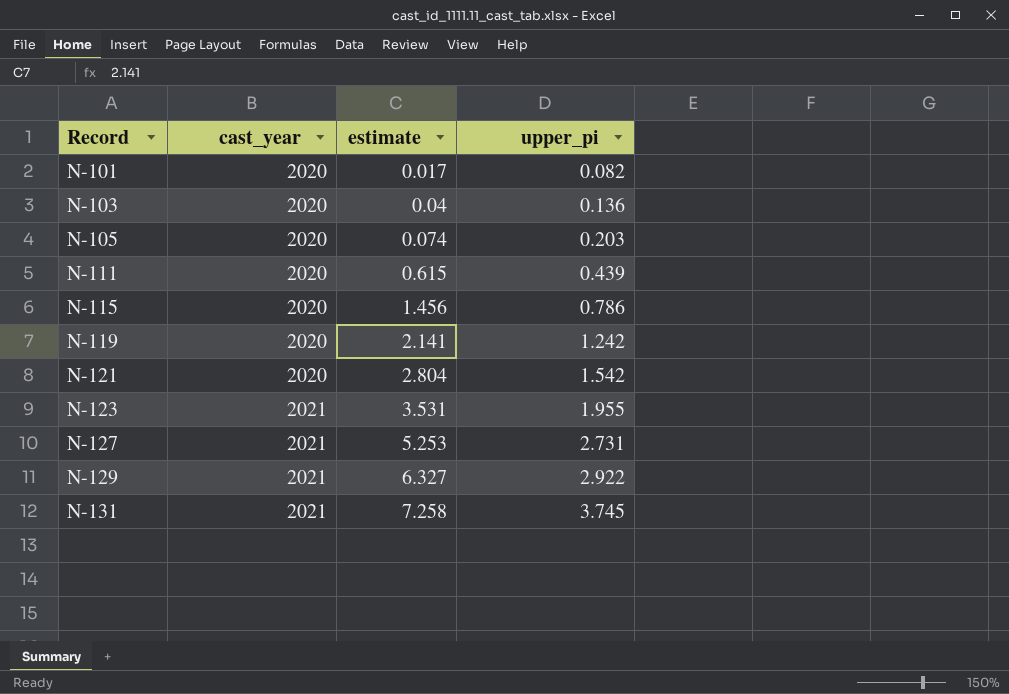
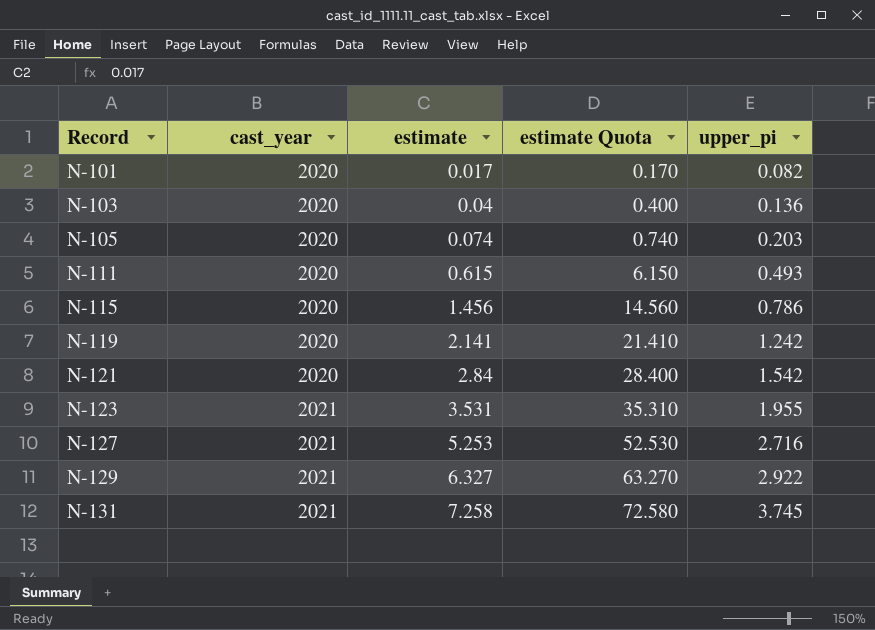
column estimate Quota | formula: none -> [estimate] * 10
N-111 | upper_pi: 0.439 -> 0.493
N-121 | estimate: 2.804 -> 2.84
N-127 | upper_pi: 2.731 -> 2.716

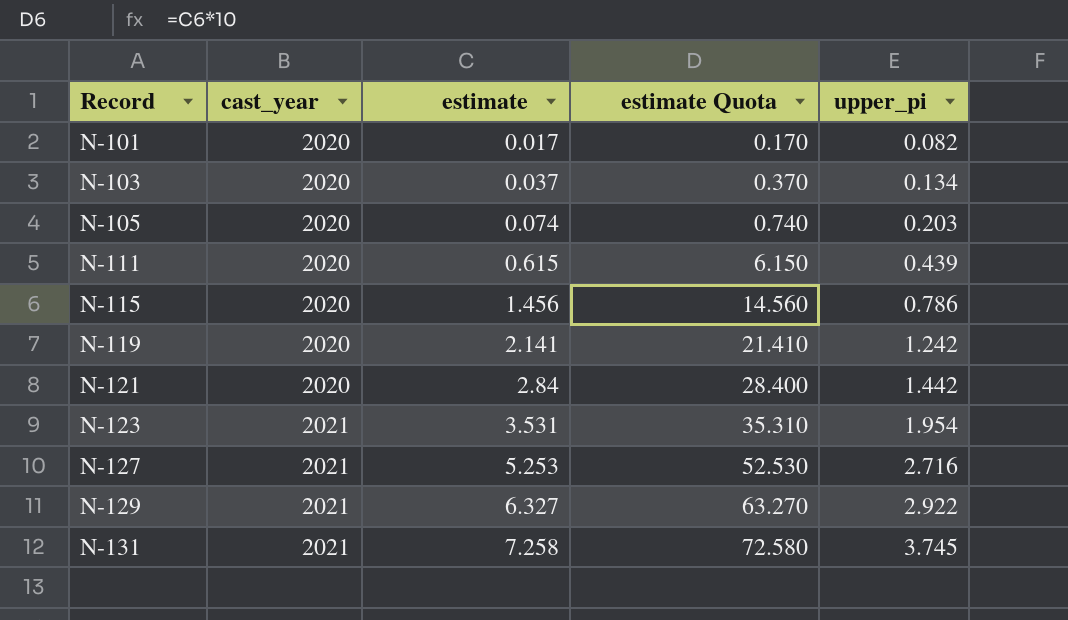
N-103 | estimate: 0.04 -> 0.037
N-103 | estimate Quota: 0.400 -> 0.370
N-103 | upper_pi: 0.136 -> 0.134
N-111 | upper_pi: 0.493 -> 0.439
N-121 | upper_pi: 1.542 -> 1.442
N-123 | upper_pi: 1.955 -> 1.954

